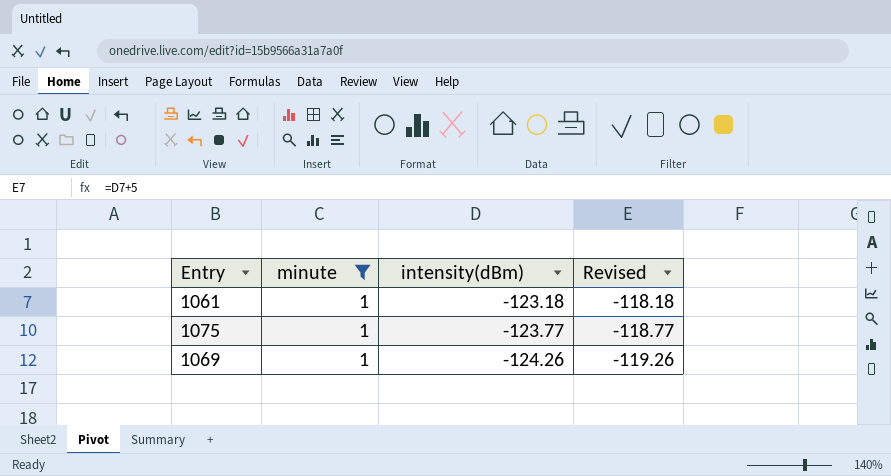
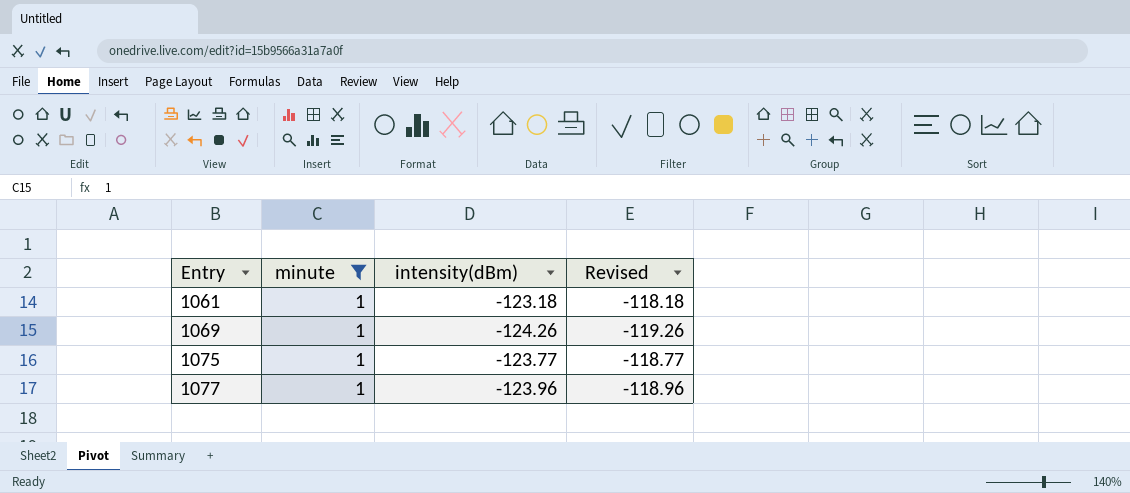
row order: intensity(dBm) descending -> Entry ascending
row 1077: none -> 1 | -123.96 | -118.96

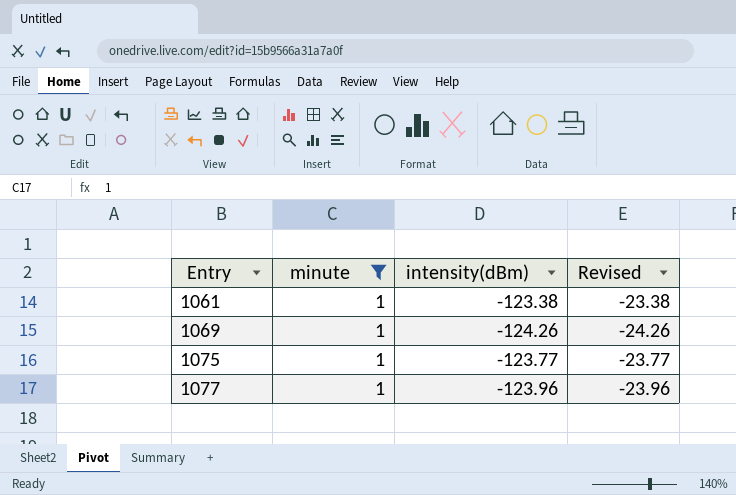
column Revised | formula: [intensity(dBm)] + 5 -> [intensity(dBm)] + 100
1061 | intensity(dBm): -123.18 -> -123.38

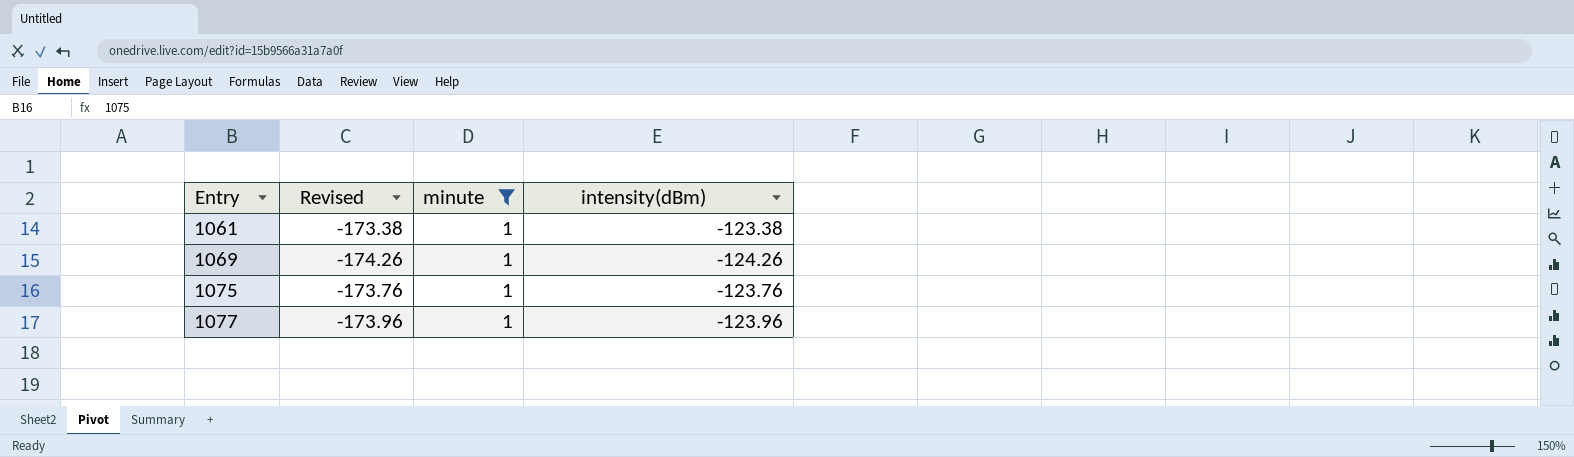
column Revised | formula: [intensity(dBm)] + 100 -> [intensity(dBm)] - 50
column Revised | position: 4 -> 2
1075 | intensity(dBm): -123.77 -> -123.76

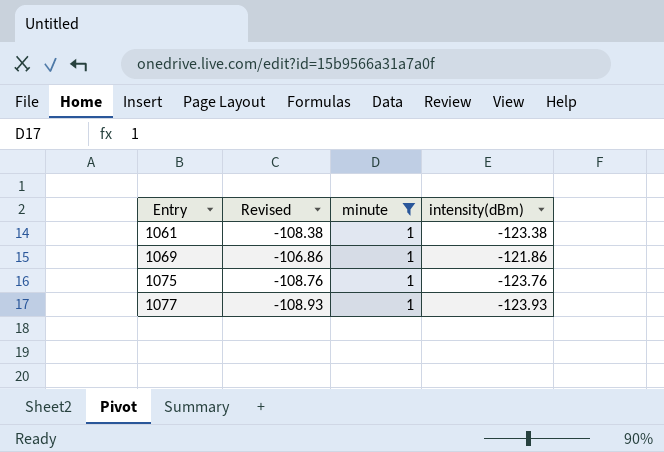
column Revised | formula: [intensity(dBm)] - 50 -> [intensity(dBm)] + 15
1069 | intensity(dBm): -124.26 -> -121.86
1077 | intensity(dBm): -123.96 -> -123.93

